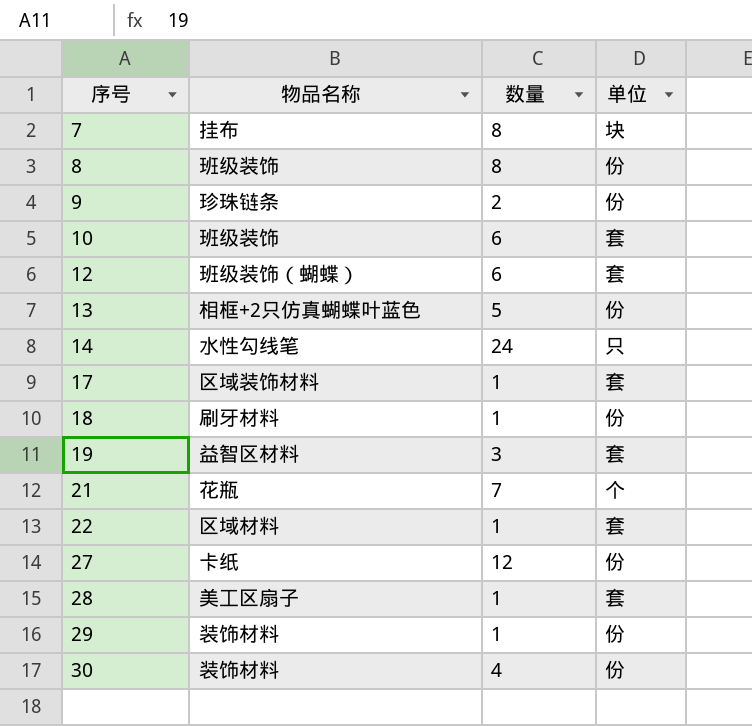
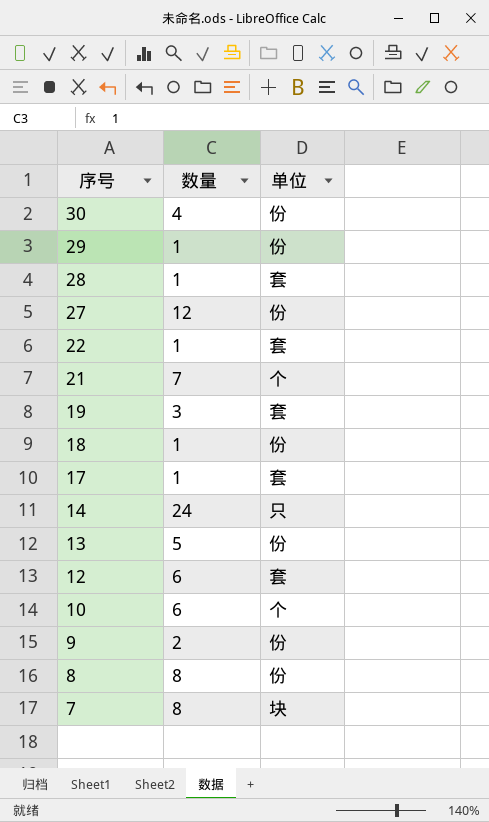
row order: 序号 ascending -> 序号 descending
column 物品名称 | position: 2 -> none
10 | 单位: 套 -> 个

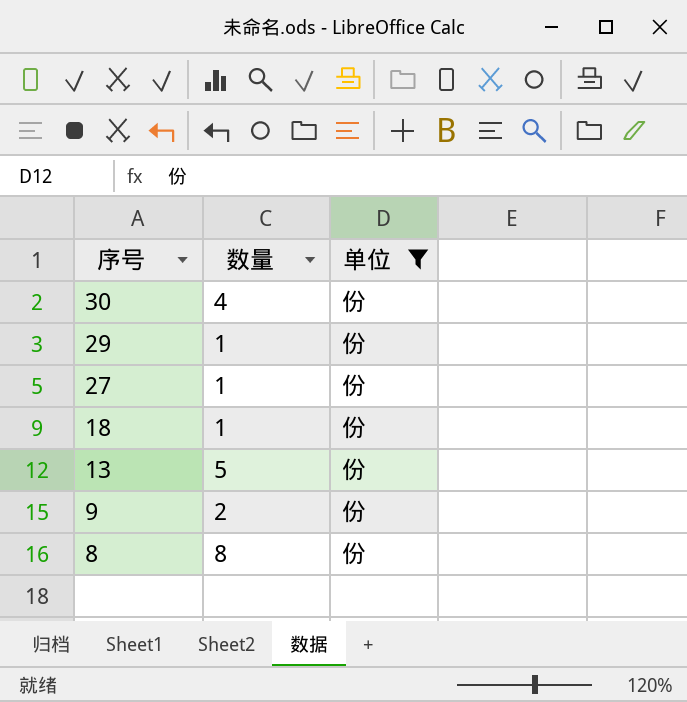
filter: none -> 单位 = 份
27 | 数量: 12 -> 1

